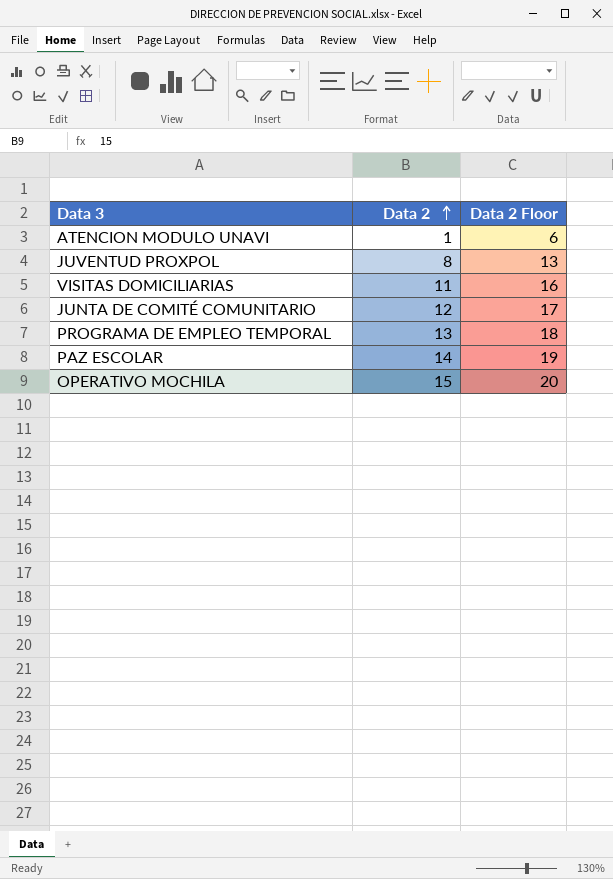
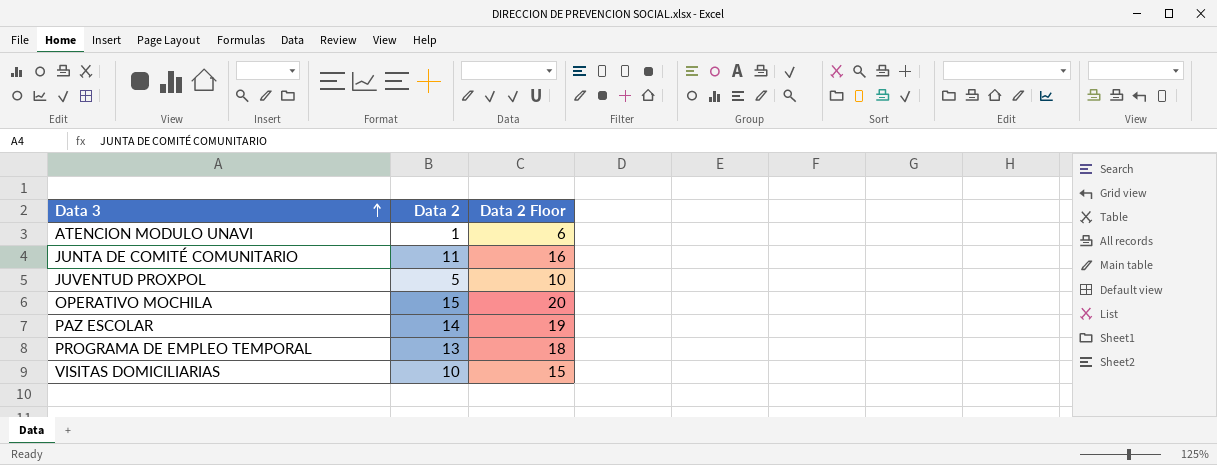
row order: Data 2 ascending -> Data 3 ascending
JUNTA DE COMITÉ COMUNITARIO | Data 2: 12 -> 11
JUNTA DE COMITÉ COMUNITARIO | Data 2 Floor: 17 -> 16
JUVENTUD PROXPOL | Data 2: 8 -> 5
JUVENTUD PROXPOL | Data 2 Floor: 13 -> 10
VISITAS DOMICILIARIAS | Data 2: 11 -> 10
VISITAS DOMICILIARIAS | Data 2 Floor: 16 -> 15

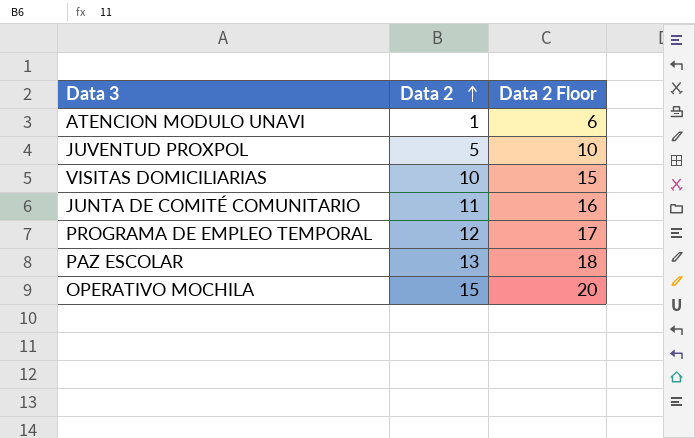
row order: Data 3 ascending -> Data 2 ascending
PROGRAMA DE EMPLEO TEMPORAL | Data 2: 13 -> 12
PROGRAMA DE EMPLEO TEMPORAL | Data 2 Floor: 18 -> 17
PAZ ESCOLAR | Data 2: 14 -> 13
PAZ ESCOLAR | Data 2 Floor: 19 -> 18

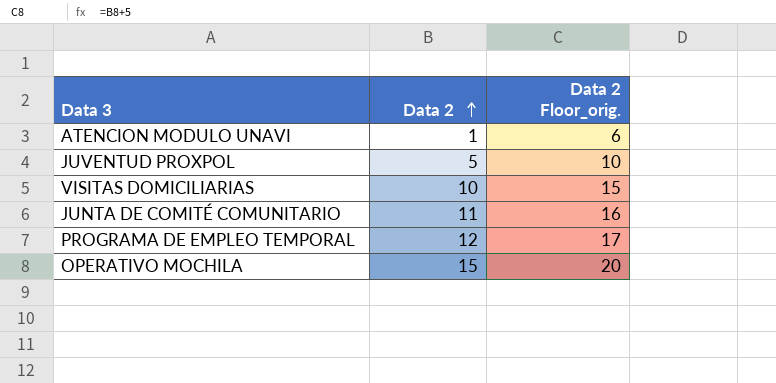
column name: Data 2 Floor -> Data 2 Floor_orig.
row PAZ ESCOLAR: 13 | 18 -> none

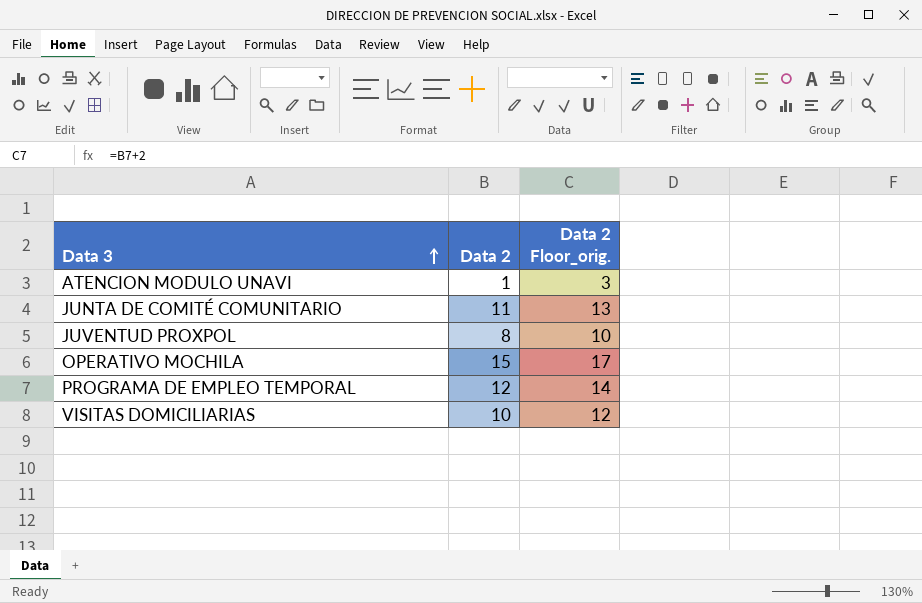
row order: Data 2 ascending -> Data 3 ascending
column Data 2 Floor_orig. | formula: [Data 2] + 5 -> [Data 2] + 2
JUVENTUD PROXPOL | Data 2: 5 -> 8

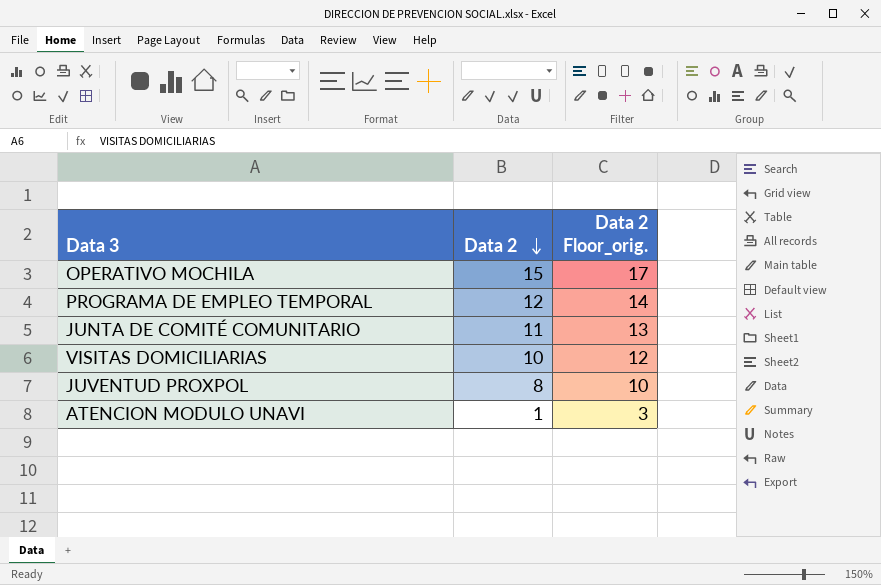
row order: Data 3 ascending -> Data 2 descending

